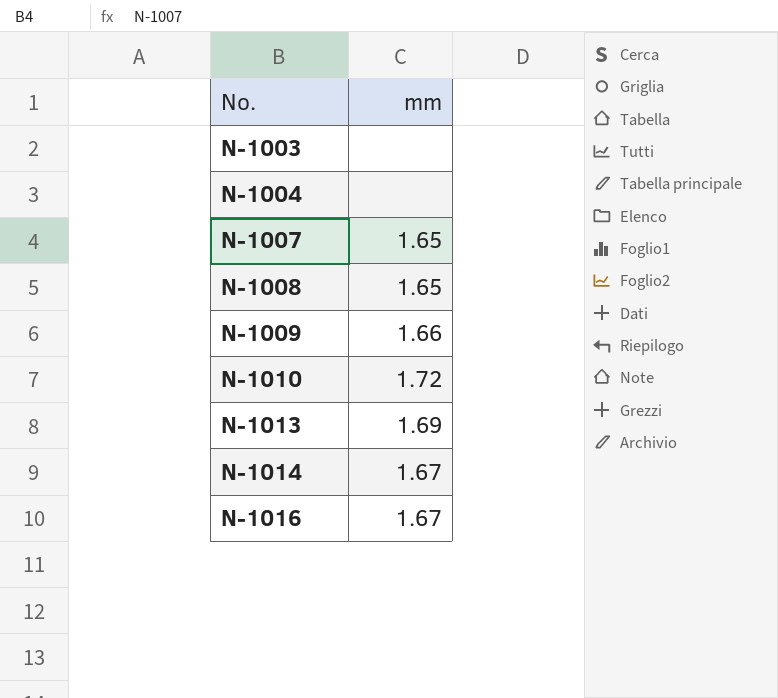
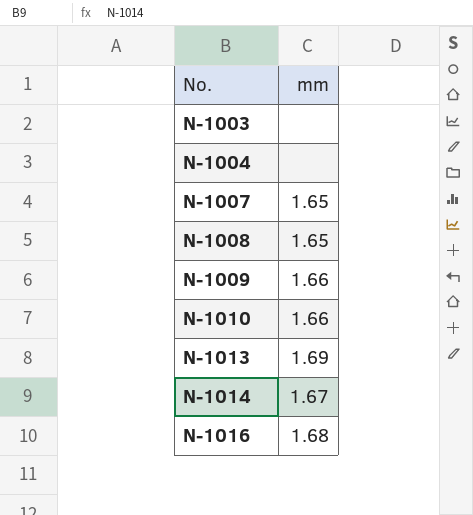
N-1010 | mm: 1.72 -> 1.66
N-1016 | mm: 1.67 -> 1.68

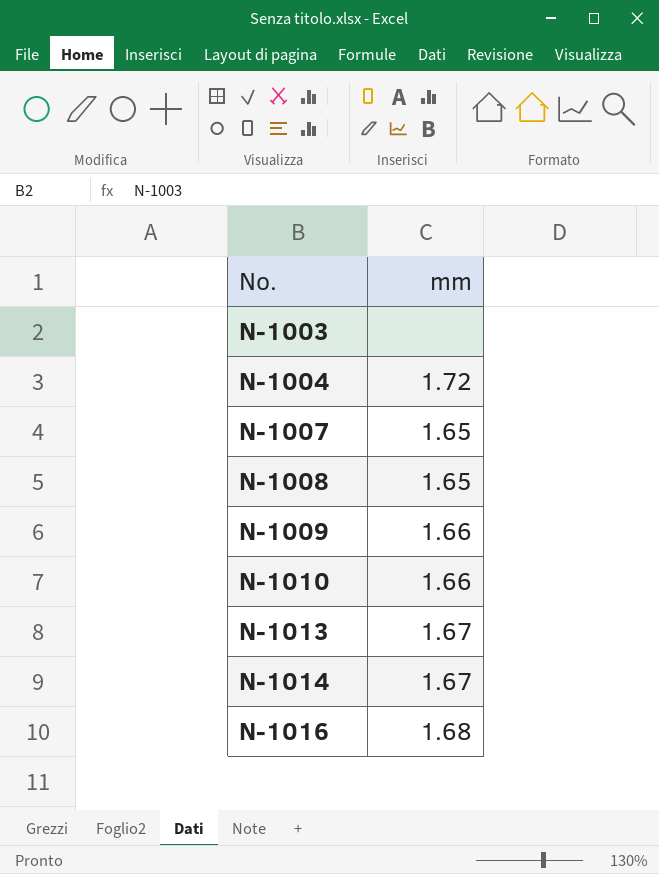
N-1004 | mm: none -> 1.72
N-1013 | mm: 1.69 -> 1.67

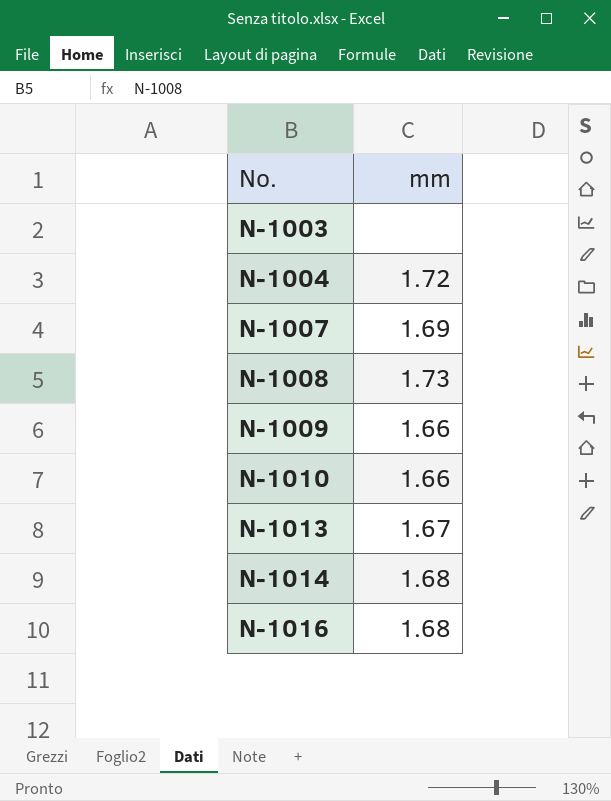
N-1007 | mm: 1.65 -> 1.69
N-1008 | mm: 1.65 -> 1.73
N-1014 | mm: 1.67 -> 1.68

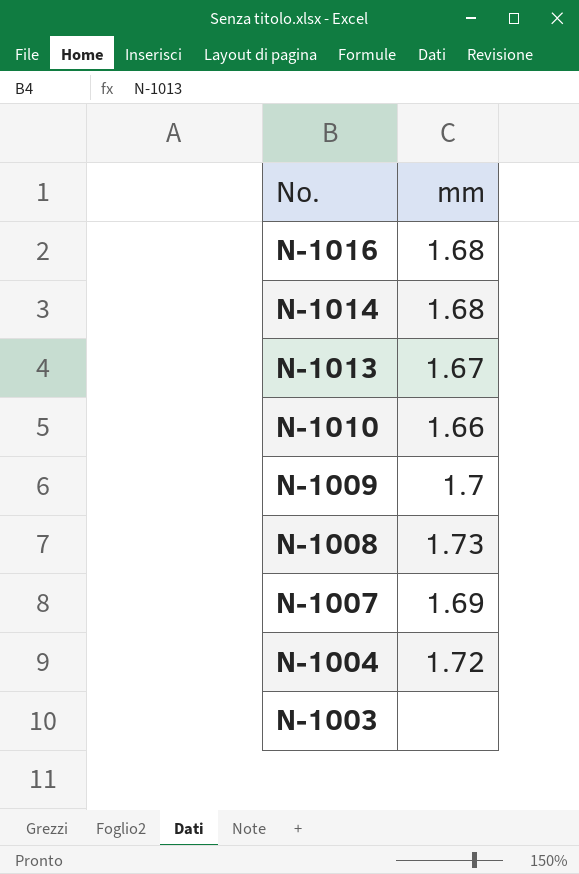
row order: No. ascending -> No. descending
N-1009 | mm: 1.66 -> 1.7

